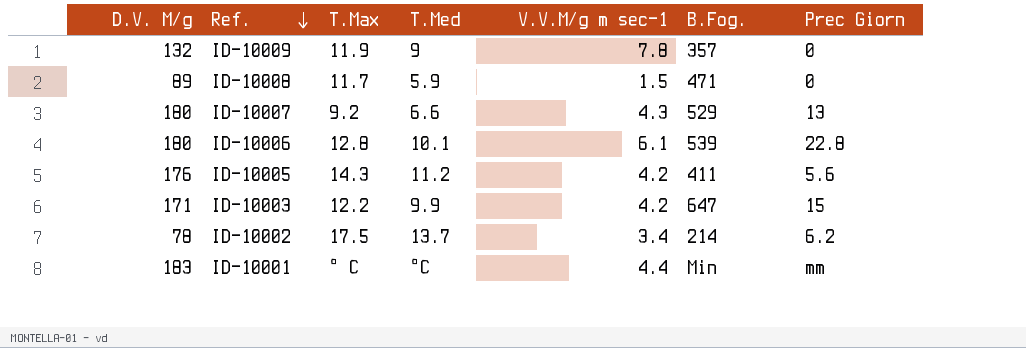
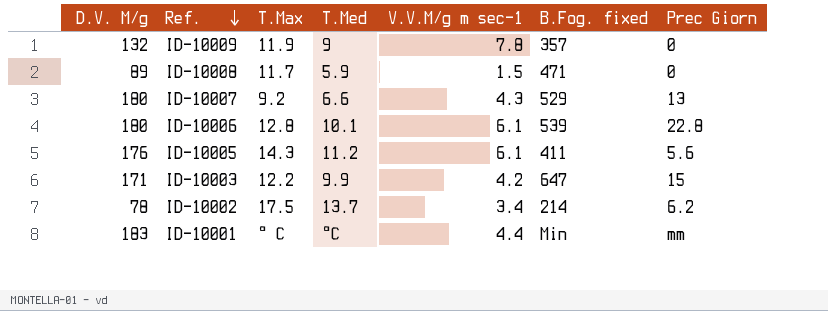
column name: B.Fog. -> B.Fog. fixed
ID-10005 | V.V.M/g m sec-1: 4.2 -> 6.1

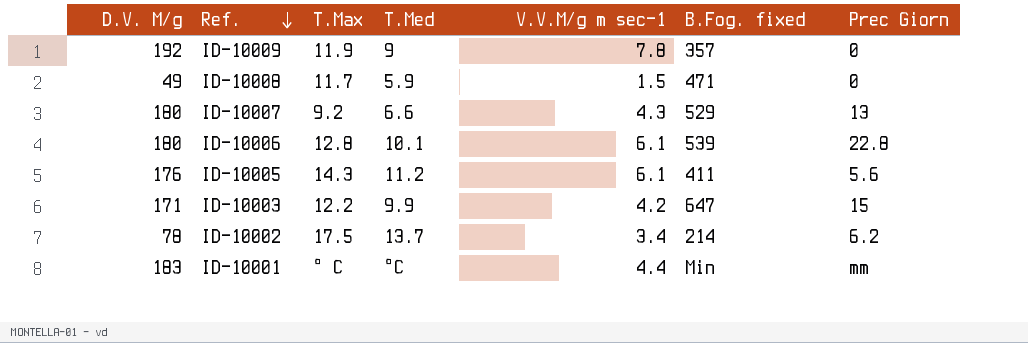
ID-10009 | D.V. M/g: 132 -> 192
ID-10008 | D.V. M/g: 89 -> 49

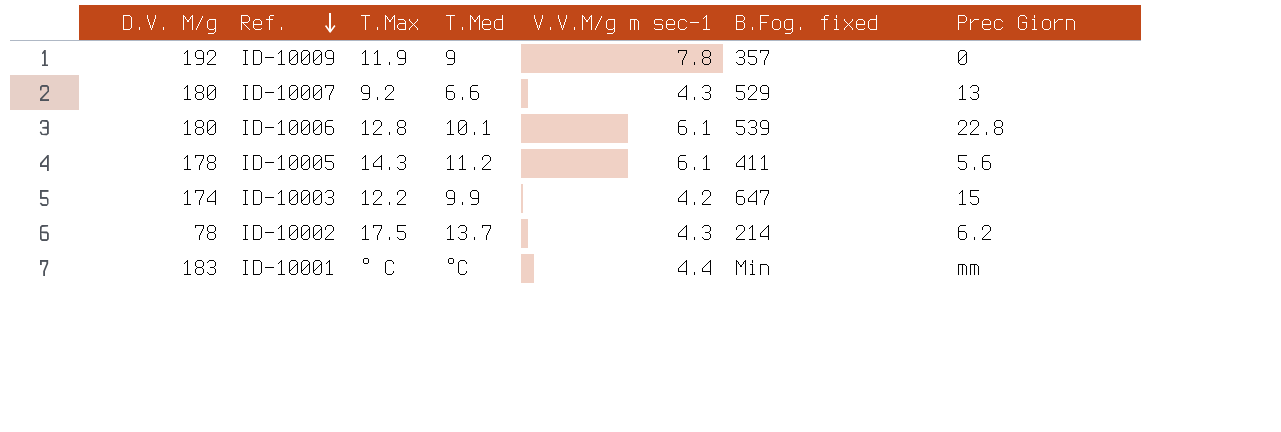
row ID-10008: 49 | 11.7 | 5.9 | 1.5 | 471 | 0 -> none
ID-10005 | D.V. M/g: 176 -> 178
ID-10003 | D.V. M/g: 171 -> 174
ID-10002 | V.V.M/g m sec-1: 3.4 -> 4.3

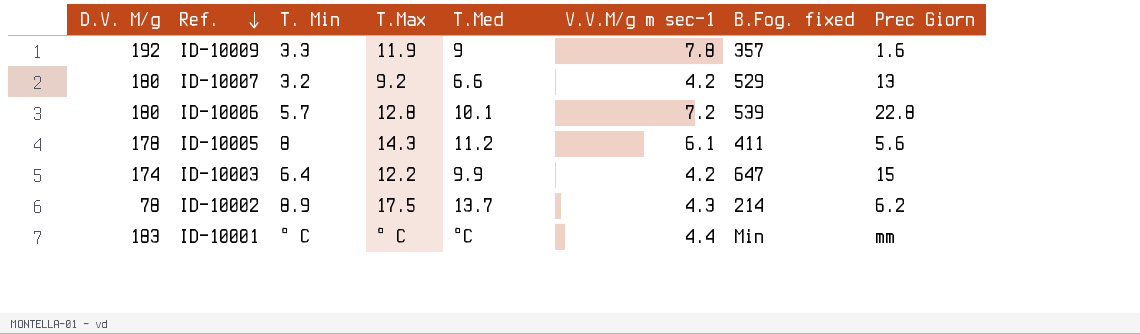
column T. Min | position: none -> 3
ID-10009 | Prec Giorn: 0 -> 1.6
ID-10007 | V.V.M/g m sec-1: 4.3 -> 4.2
ID-10006 | V.V.M/g m sec-1: 6.1 -> 7.2

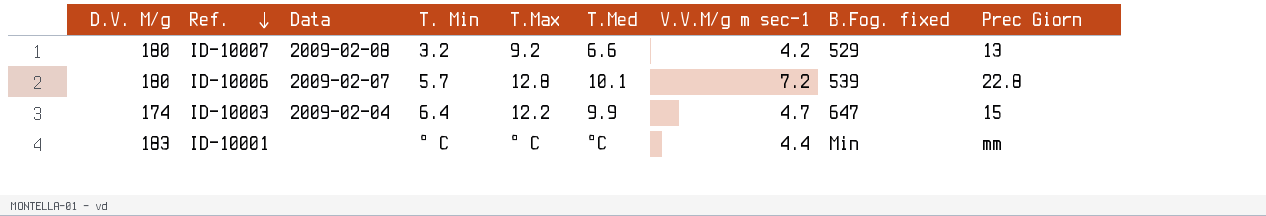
column Data | position: none -> 3
row ID-10009: 192 | 3.3 | 11.9 | 9 | 7.8 | 357 | 1.6 -> none
row ID-10005: 178 | 8 | 14.3 | 11.2 | 6.1 | 411 | 5.6 -> none
row ID-10002: 78 | 8.9 | 17.5 | 13.7 | 4.3 | 214 | 6.2 -> none
ID-10003 | V.V.M/g m sec-1: 4.2 -> 4.7

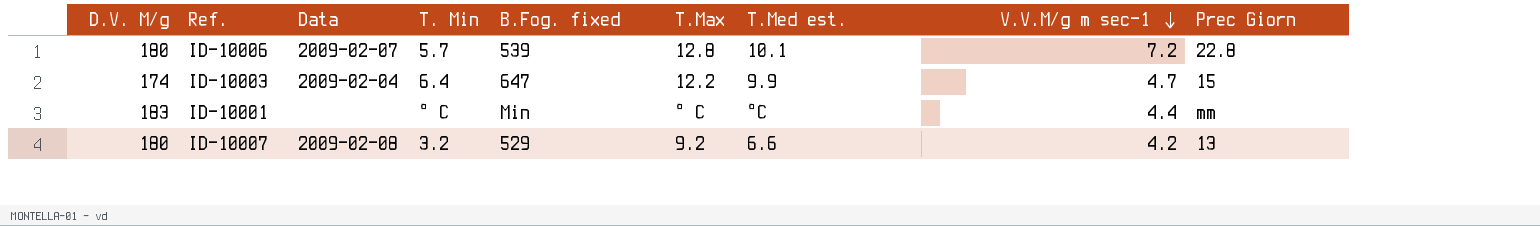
row order: Ref. descending -> V.V.M/g m sec-1 descending
column B.Fog. fixed | position: 8 -> 5
column name: T.Med -> T.Med est.

